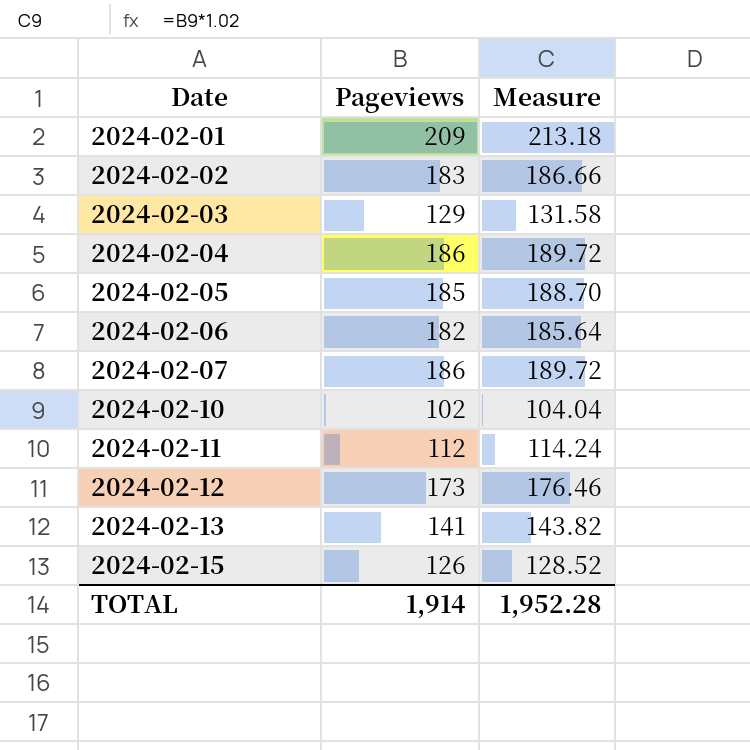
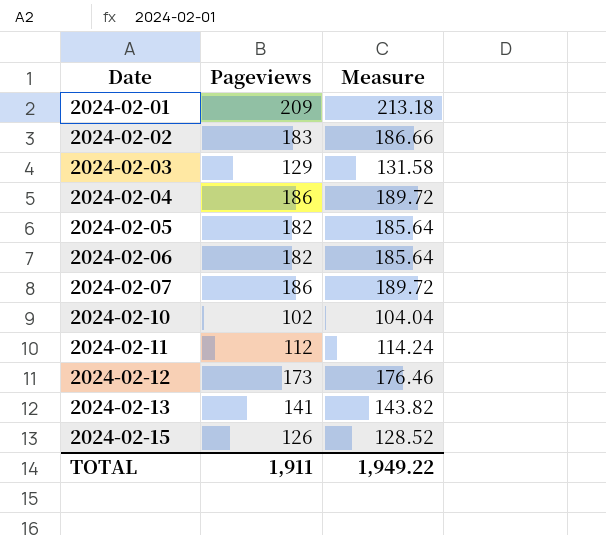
2024-02-05 | Pageviews: 185 -> 182
2024-02-05 | Measure: 188.70 -> 185.64
TOTAL | Pageviews: 1,914 -> 1,911
TOTAL | Measure: 1,952.28 -> 1,949.22

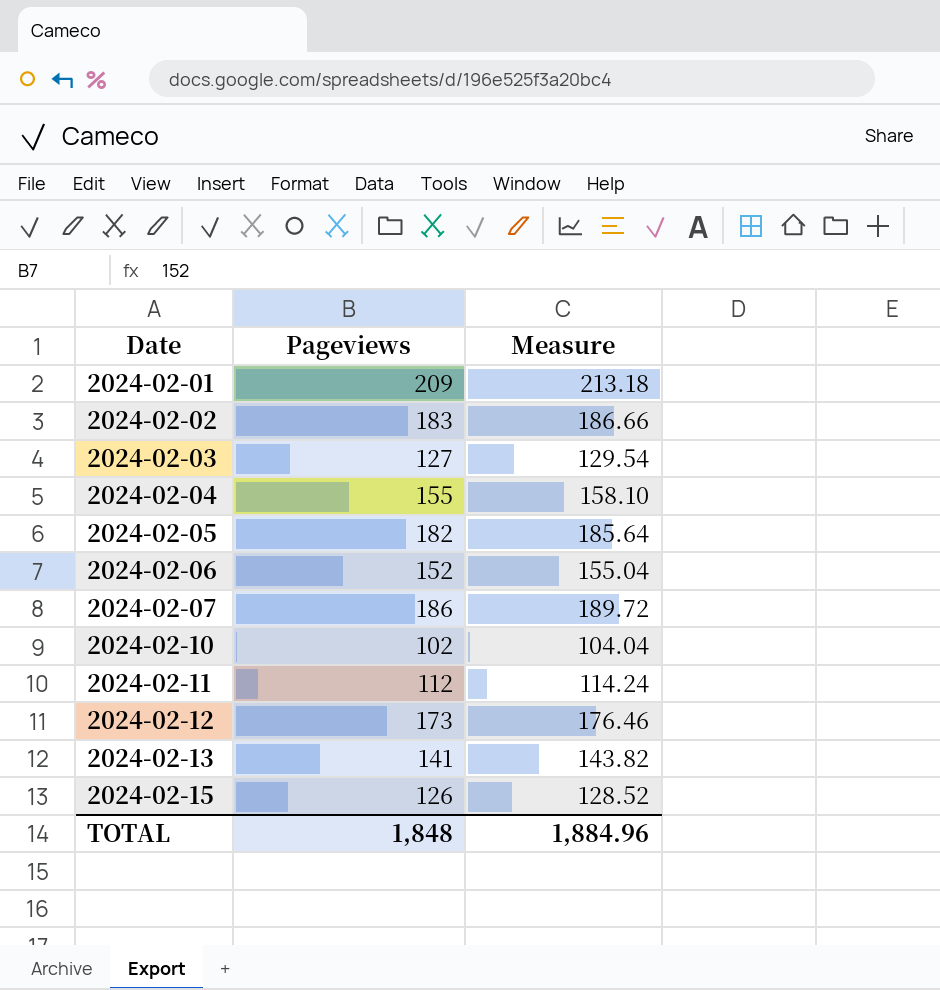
2024-02-03 | Pageviews: 129 -> 127
2024-02-03 | Measure: 131.58 -> 129.54
2024-02-04 | Pageviews: 186 -> 155
2024-02-04 | Measure: 189.72 -> 158.10
2024-02-06 | Pageviews: 182 -> 152
2024-02-06 | Measure: 185.64 -> 155.04
TOTAL | Pageviews: 1,911 -> 1,848
TOTAL | Measure: 1,949.22 -> 1,884.96

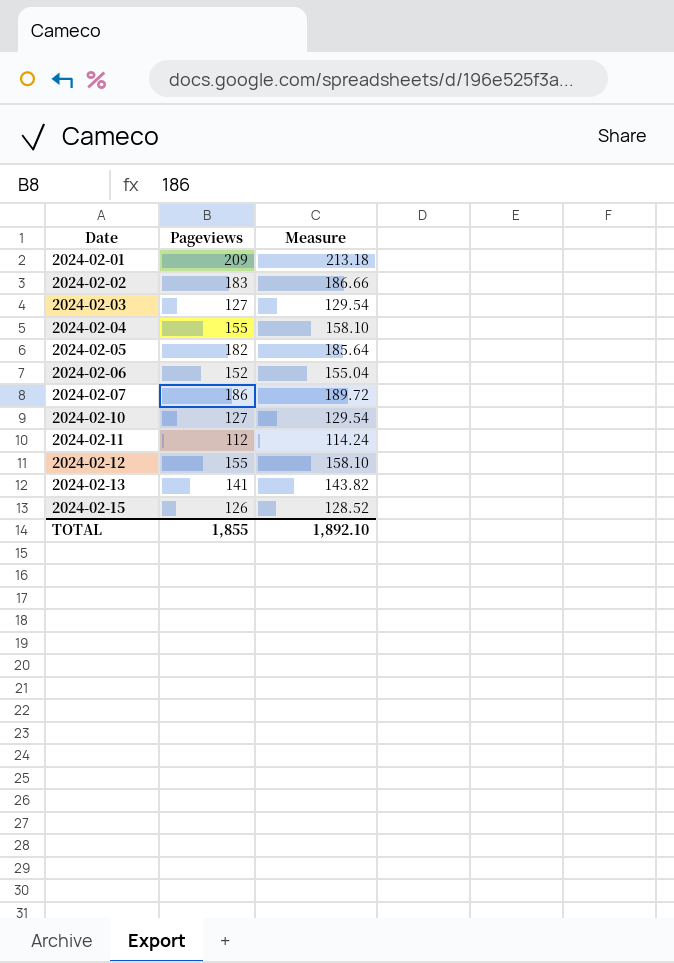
2024-02-10 | Pageviews: 102 -> 127
2024-02-10 | Measure: 104.04 -> 129.54
2024-02-12 | Pageviews: 173 -> 155
2024-02-12 | Measure: 176.46 -> 158.10
TOTAL | Pageviews: 1,848 -> 1,855
TOTAL | Measure: 1,884.96 -> 1,892.10

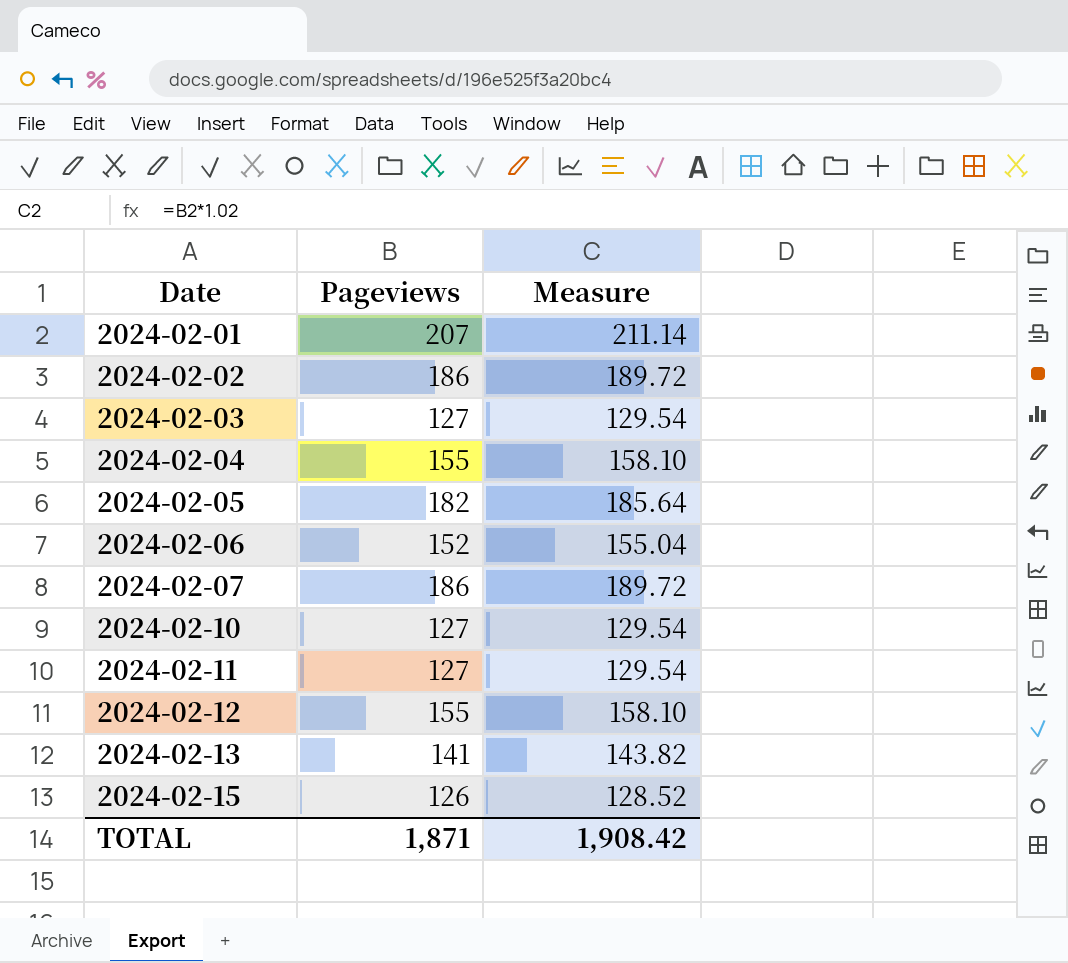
2024-02-01 | Pageviews: 209 -> 207
2024-02-01 | Measure: 213.18 -> 211.14
2024-02-02 | Pageviews: 183 -> 186
2024-02-02 | Measure: 186.66 -> 189.72
2024-02-11 | Pageviews: 112 -> 127
2024-02-11 | Measure: 114.24 -> 129.54
TOTAL | Pageviews: 1,855 -> 1,871
TOTAL | Measure: 1,892.10 -> 1,908.42

